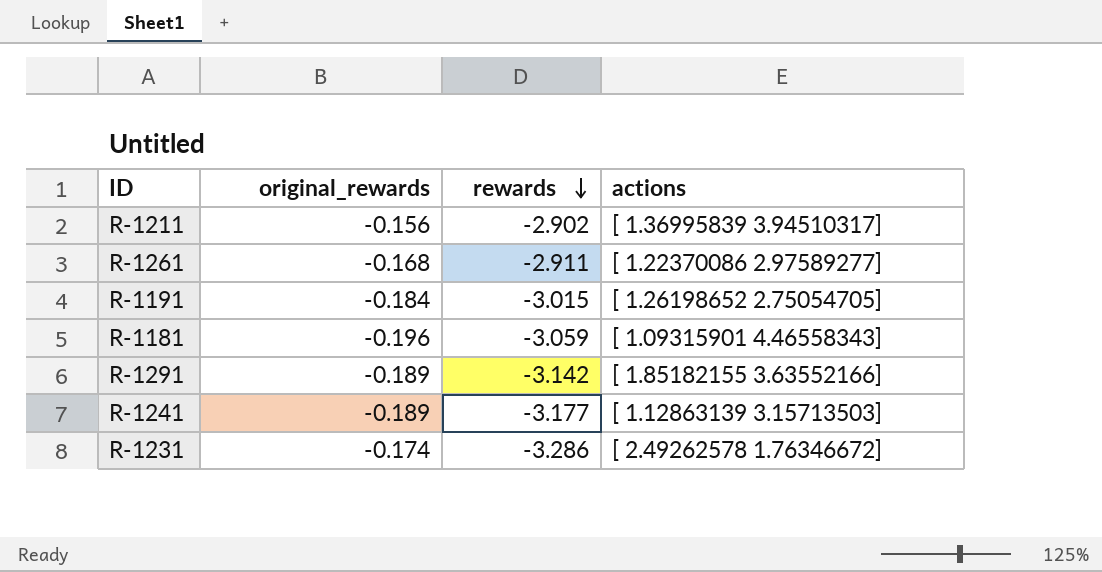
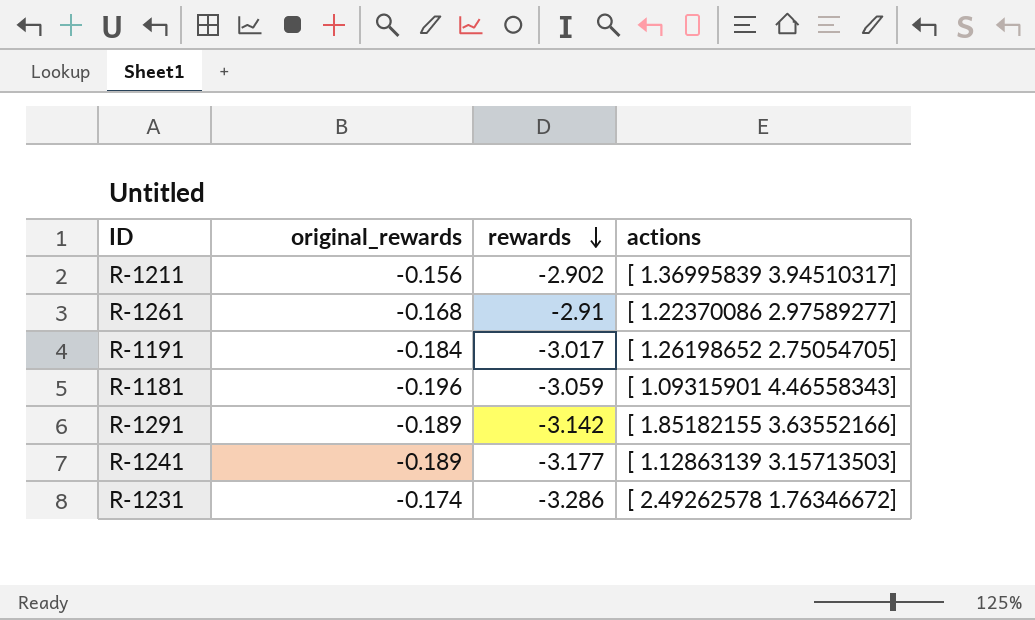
R-1261 | rewards: -2.911 -> -2.91
R-1191 | rewards: -3.015 -> -3.017

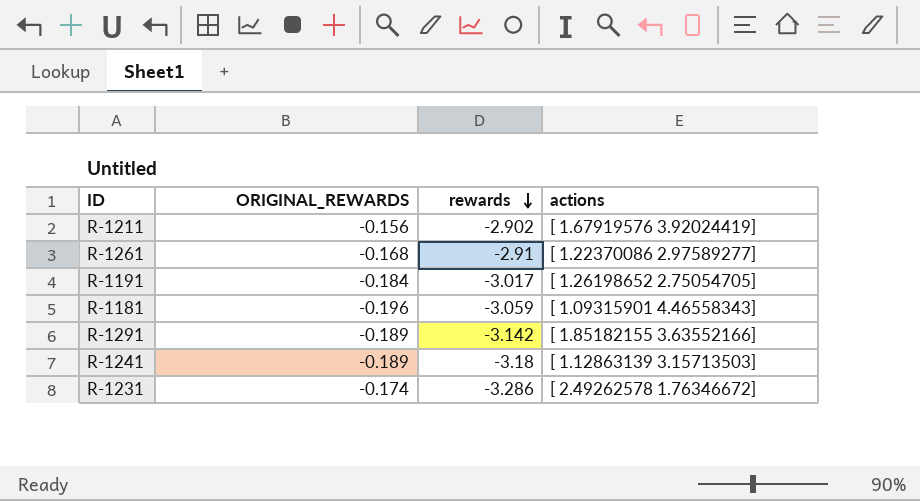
column name: original_rewards -> ORIGINAL_REWARDS
R-1211 | actions: [ 1.36995839 3.94510317] -> [ 1.67919576 3.92024419]
R-1241 | rewards: -3.177 -> -3.18

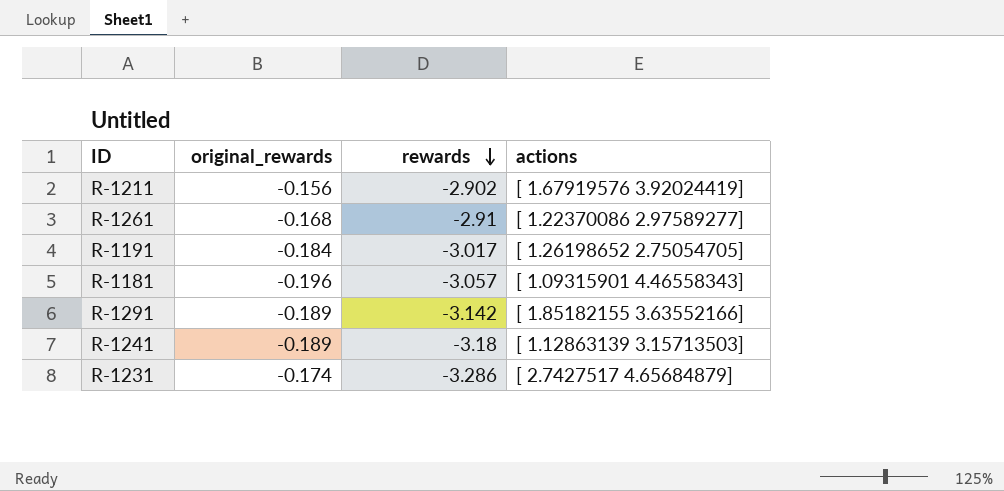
column name: ORIGINAL_REWARDS -> original_rewards
R-1181 | rewards: -3.059 -> -3.057
R-1231 | actions: [ 2.49262578 1.76346672] -> [ 2.7427517 4.65684879]

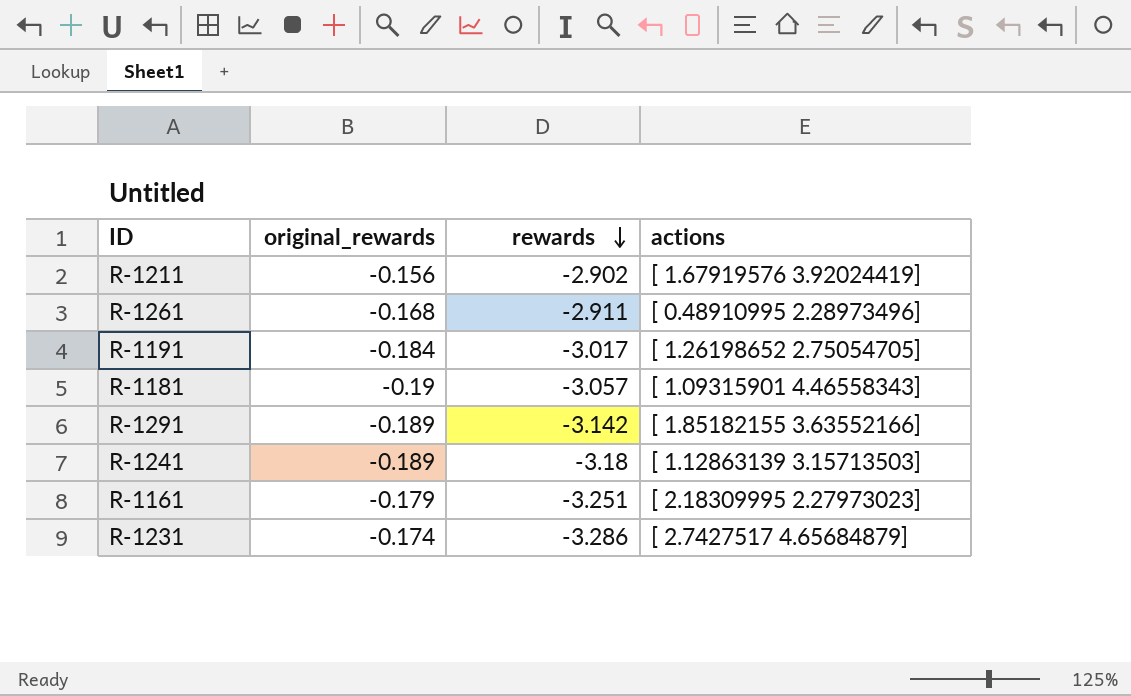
R-1261 | rewards: -2.91 -> -2.911
R-1261 | actions: [ 1.22370086 2.97589277] -> [ 0.48910995 2.28973496]
R-1181 | original_rewards: -0.196 -> -0.19
row R-1161: none -> -0.179 | -3.251 | [ 2.18309995 2.27973023]

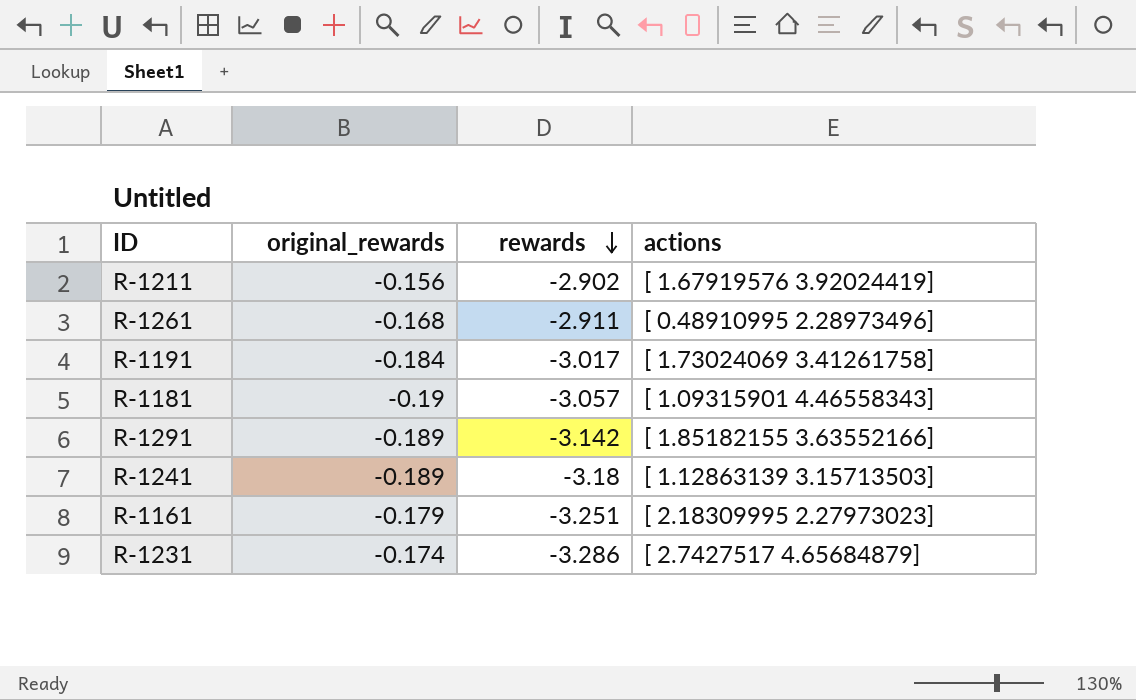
R-1191 | actions: [ 1.26198652 2.75054705] -> [ 1.73024069 3.41261758]

